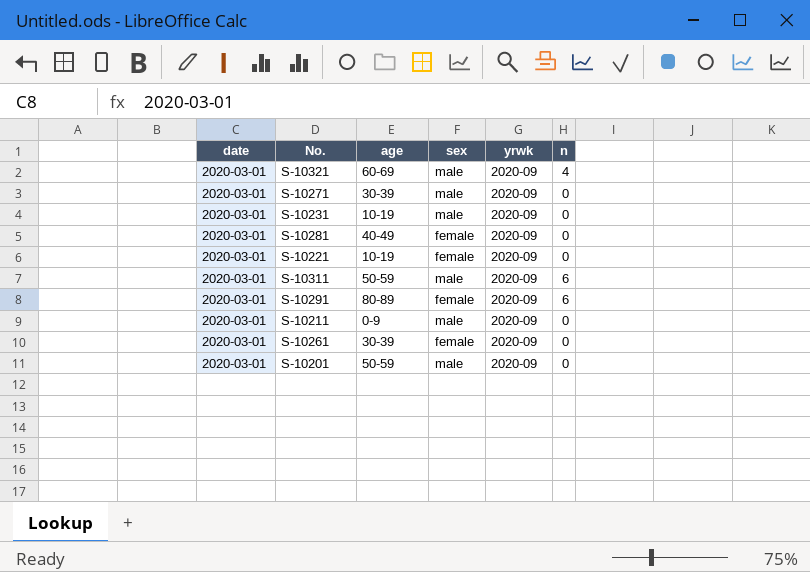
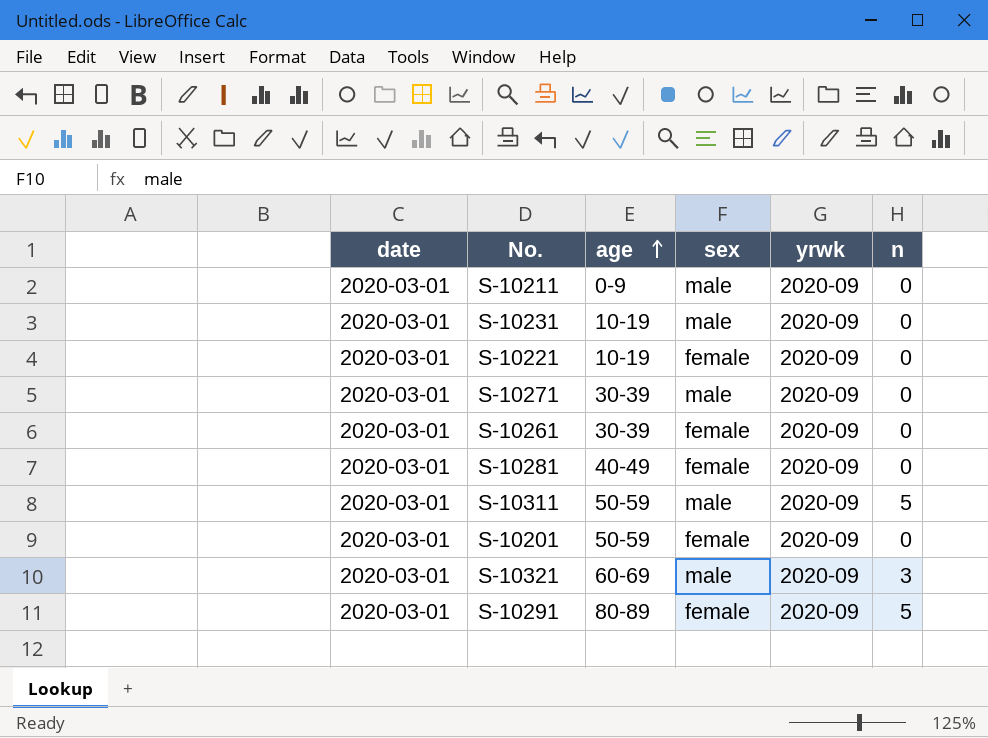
row order: none -> age ascending
S-10311 | n: 6 -> 5
S-10201 | sex: male -> female
S-10321 | n: 4 -> 3
S-10291 | n: 6 -> 5

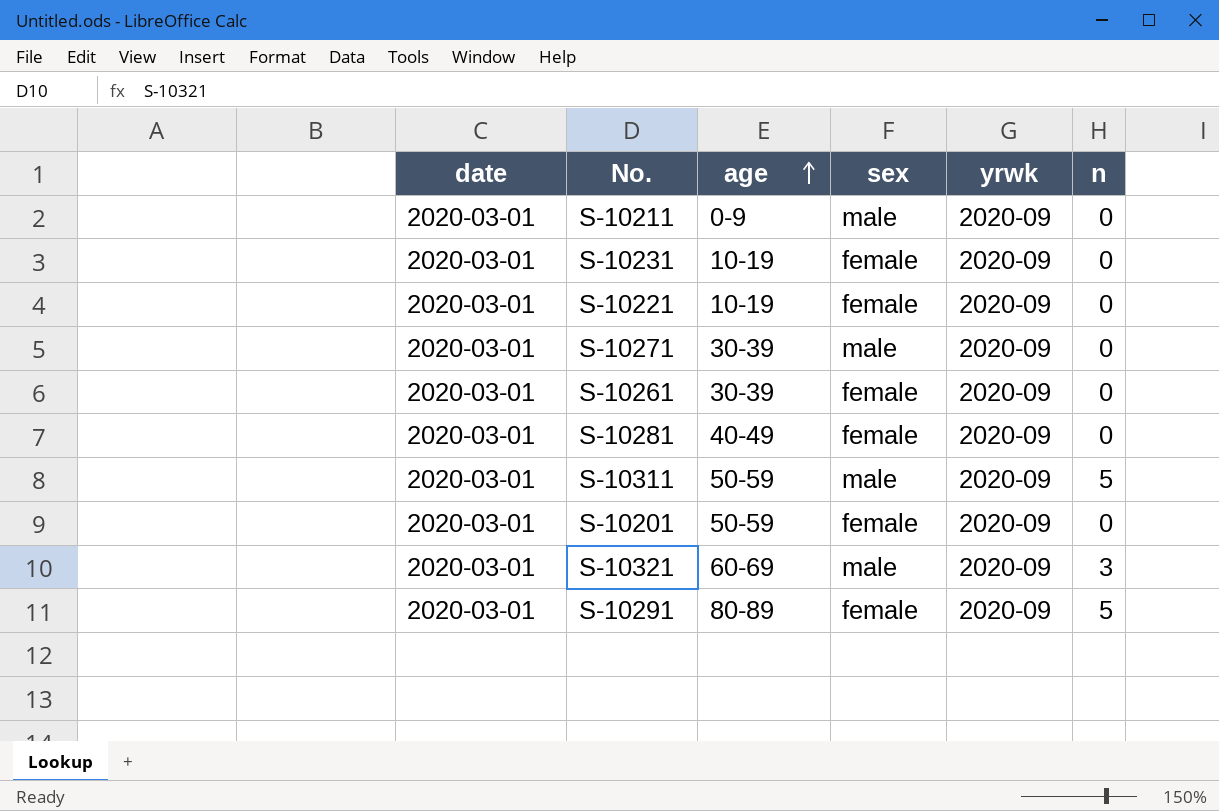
S-10231 | sex: male -> female

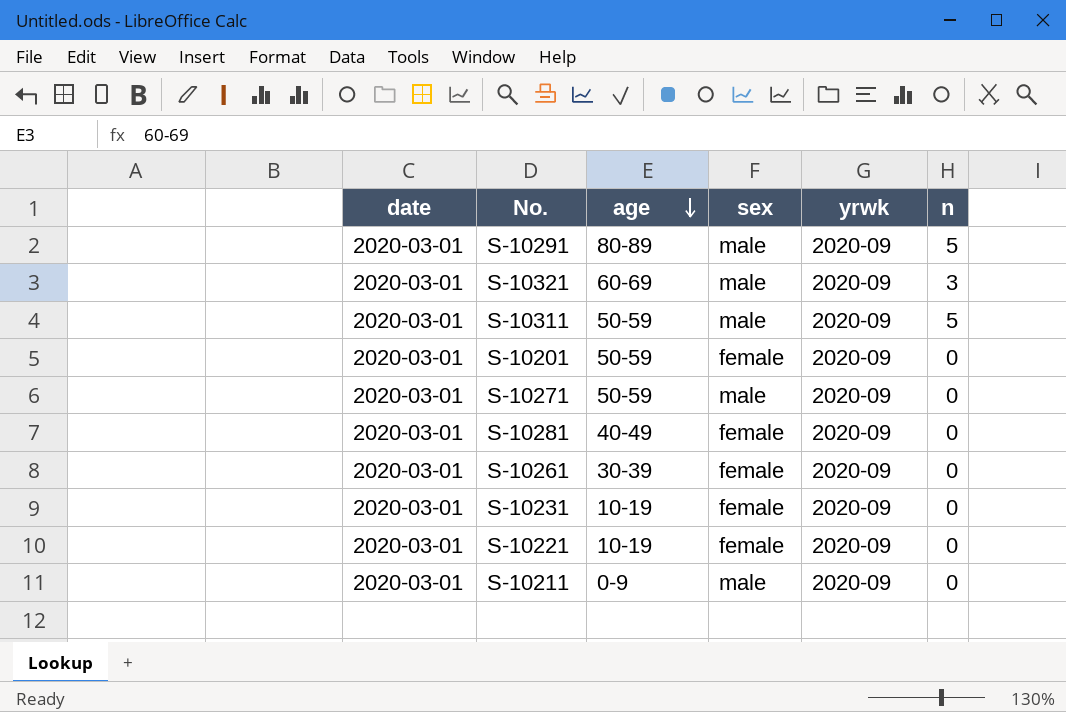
row order: age ascending -> age descending
S-10291 | sex: female -> male
S-10271 | age: 30-39 -> 50-59

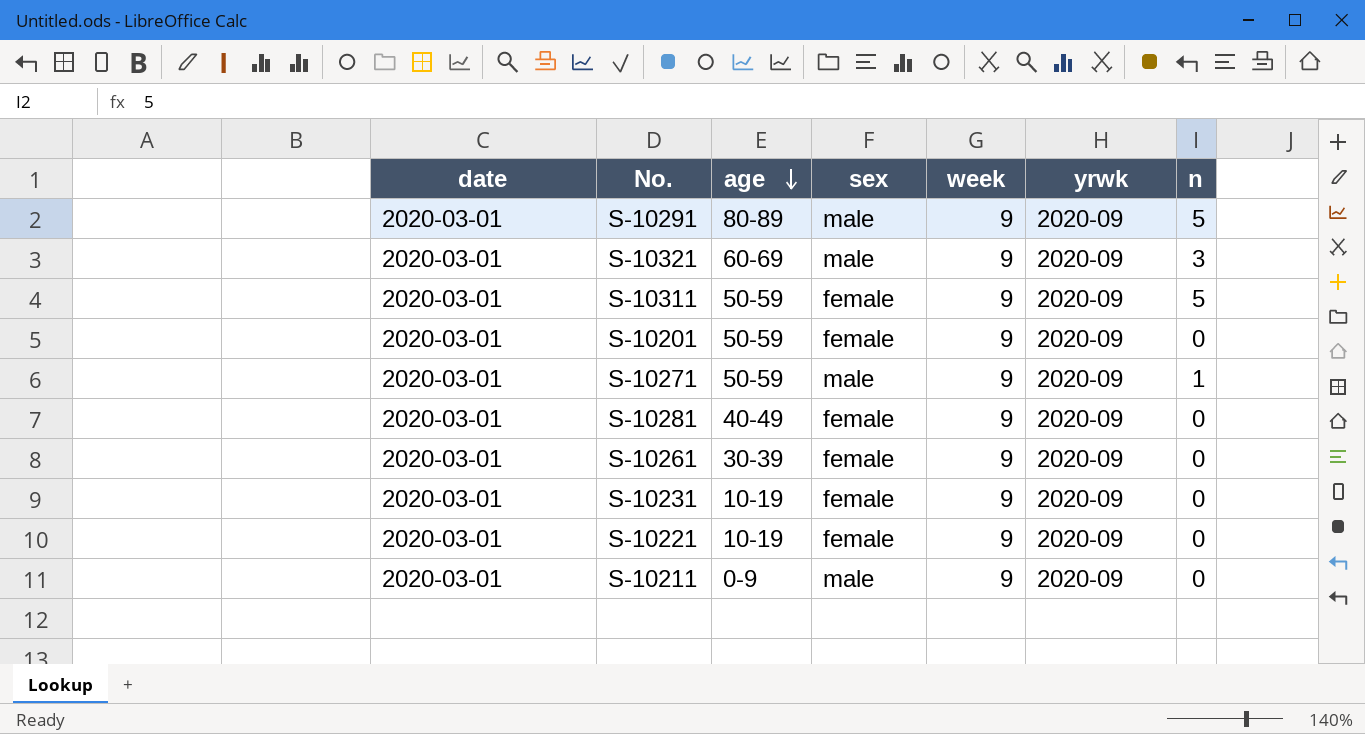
column week | position: none -> 5
S-10311 | sex: male -> female
S-10271 | n: 0 -> 1

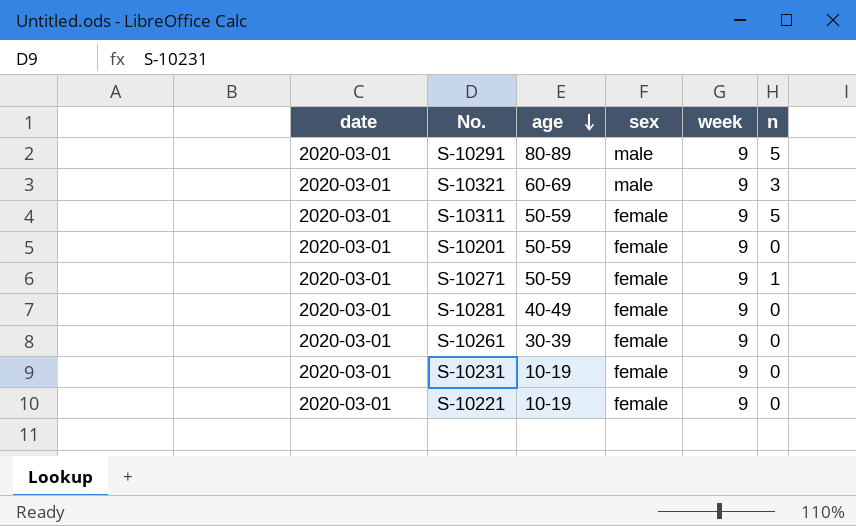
column yrwk | position: 6 -> none
row S-10211: 2020-03-01 | 0-9 | male | 9 | 2020-09 | 0 -> none
S-10271 | sex: male -> female

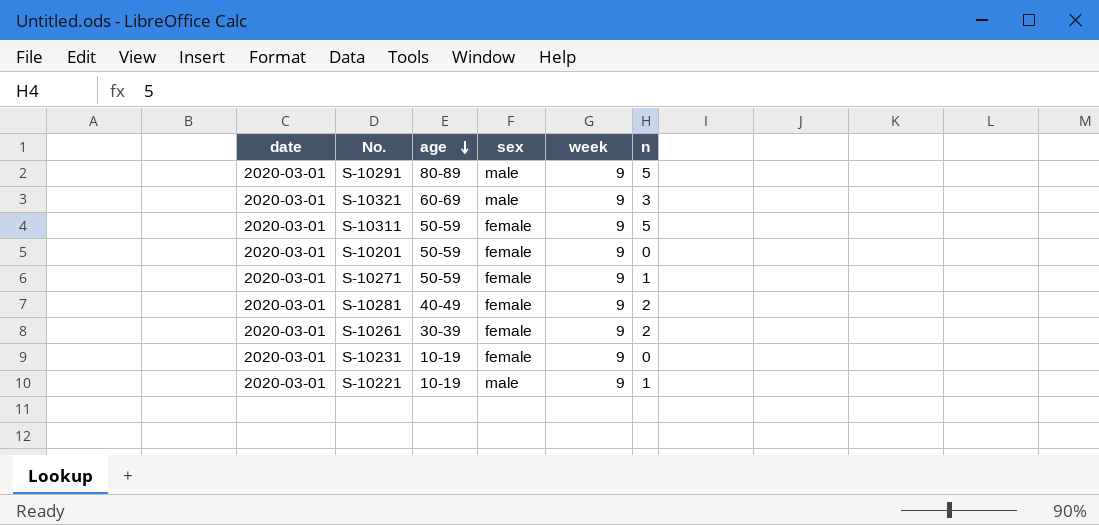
S-10281 | n: 0 -> 2
S-10261 | n: 0 -> 2
S-10221 | sex: female -> male
S-10221 | n: 0 -> 1

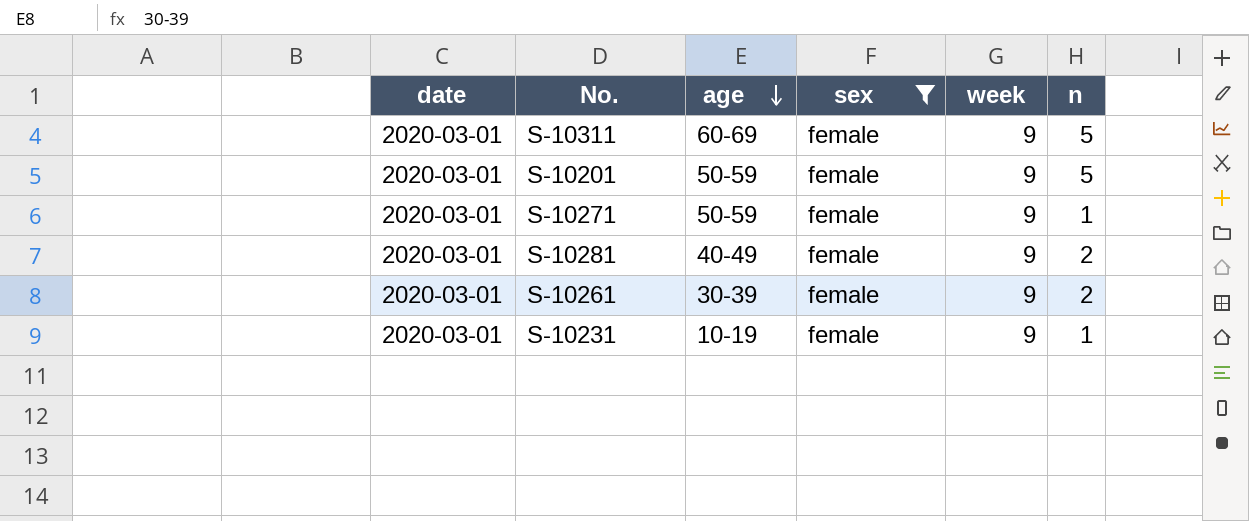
filter: none -> sex = female
S-10311 | age: 50-59 -> 60-69
S-10201 | n: 0 -> 5
S-10231 | n: 0 -> 1

